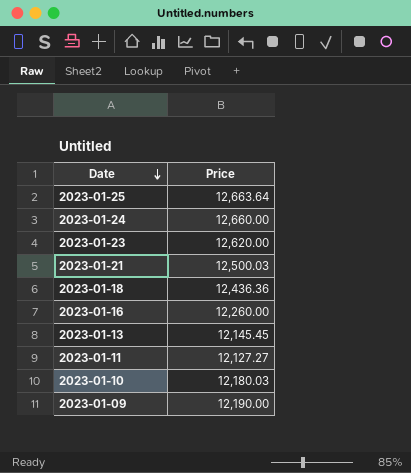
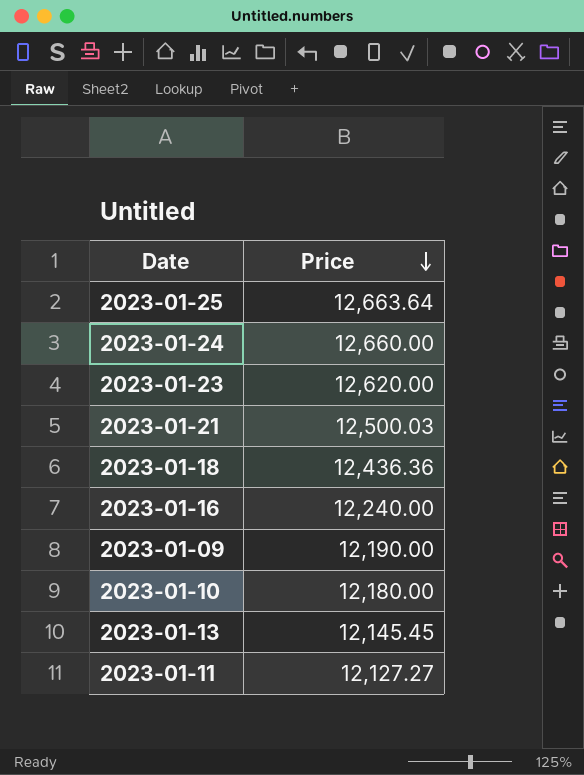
row order: Date descending -> Price descending
2023-01-16 | Price: 12,260.00 -> 12,240.00
2023-01-10 | Price: 12,180.03 -> 12,180.00

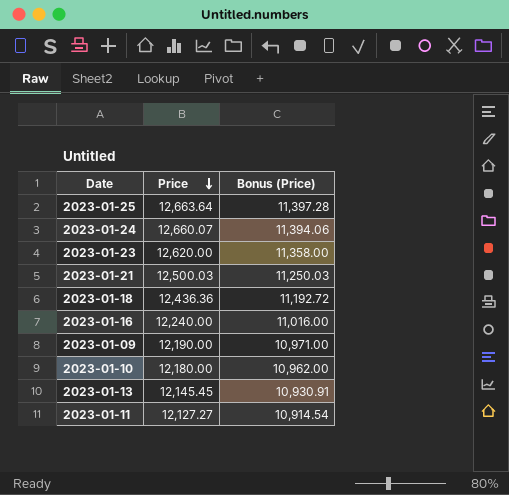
column Bonus (Price) | formula: none -> [Price] * 0.9
2023-01-24 | Price: 12,660.00 -> 12,660.07

